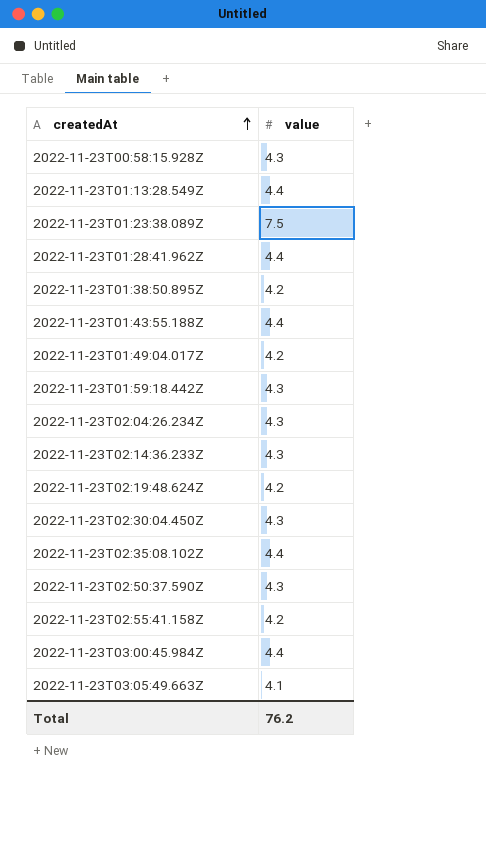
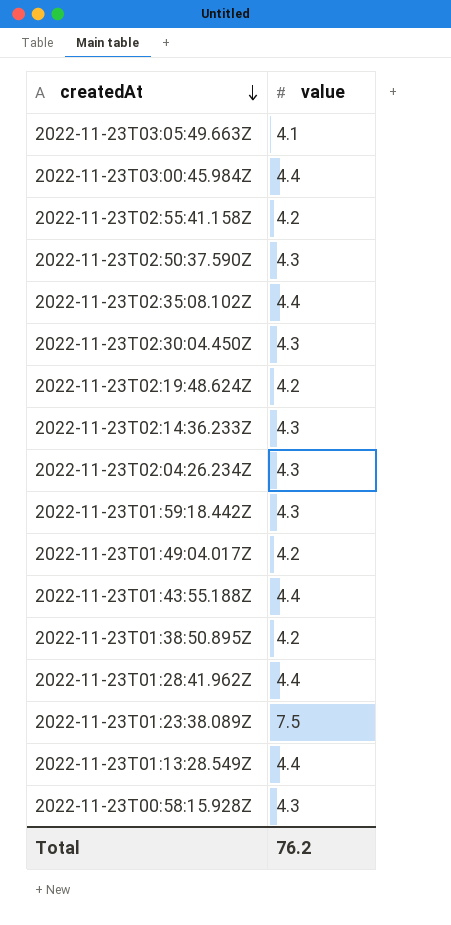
row order: createdAt ascending -> createdAt descending

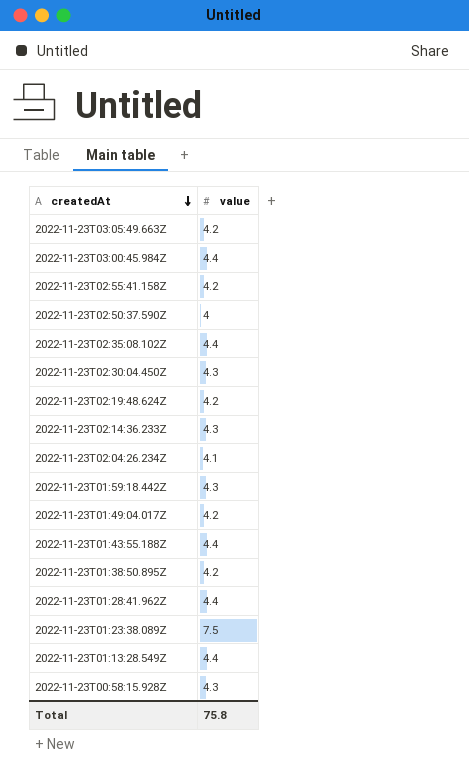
2022-11-23T03:05:49.663Z | value: 4.1 -> 4.2
2022-11-23T02:50:37.590Z | value: 4.3 -> 4
2022-11-23T02:04:26.234Z | value: 4.3 -> 4.1
Total | value: 76.2 -> 75.8

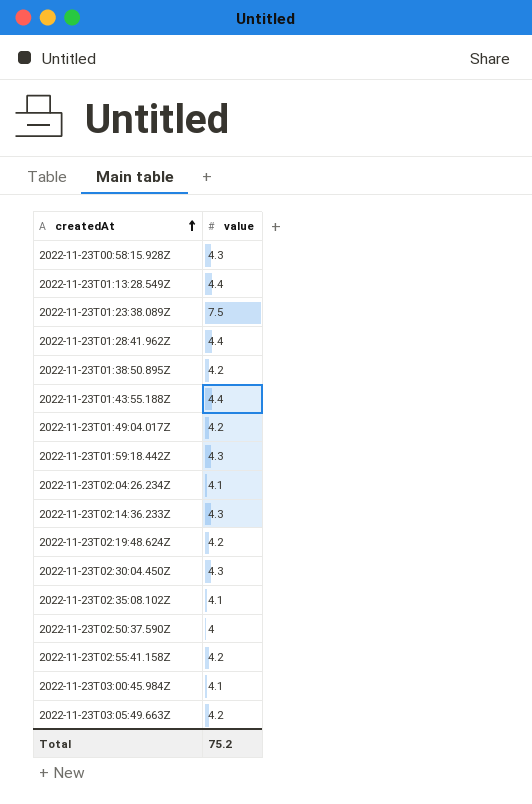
row order: createdAt descending -> createdAt ascending
2022-11-23T02:35:08.102Z | value: 4.4 -> 4.1
2022-11-23T03:00:45.984Z | value: 4.4 -> 4.1
Total | value: 75.8 -> 75.2

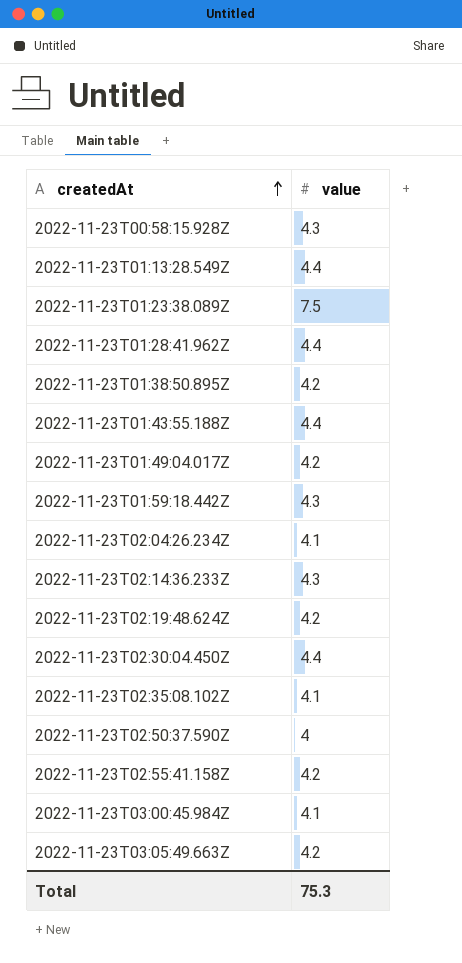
2022-11-23T02:30:04.450Z | value: 4.3 -> 4.4
Total | value: 75.2 -> 75.3

